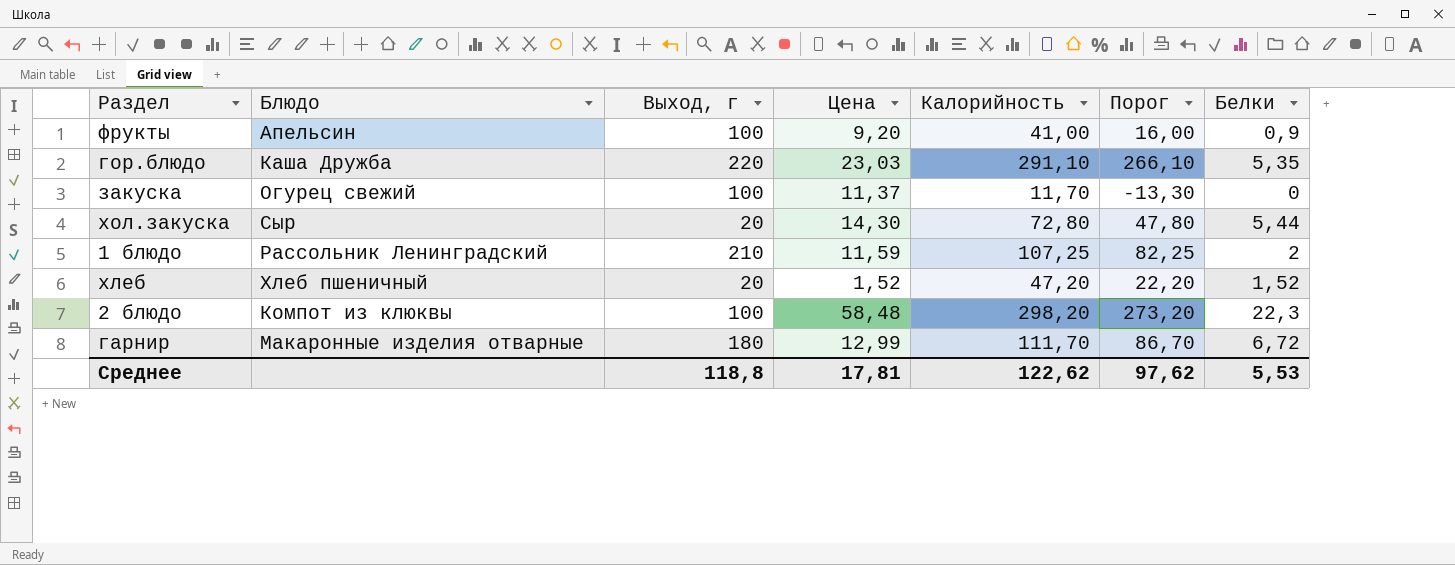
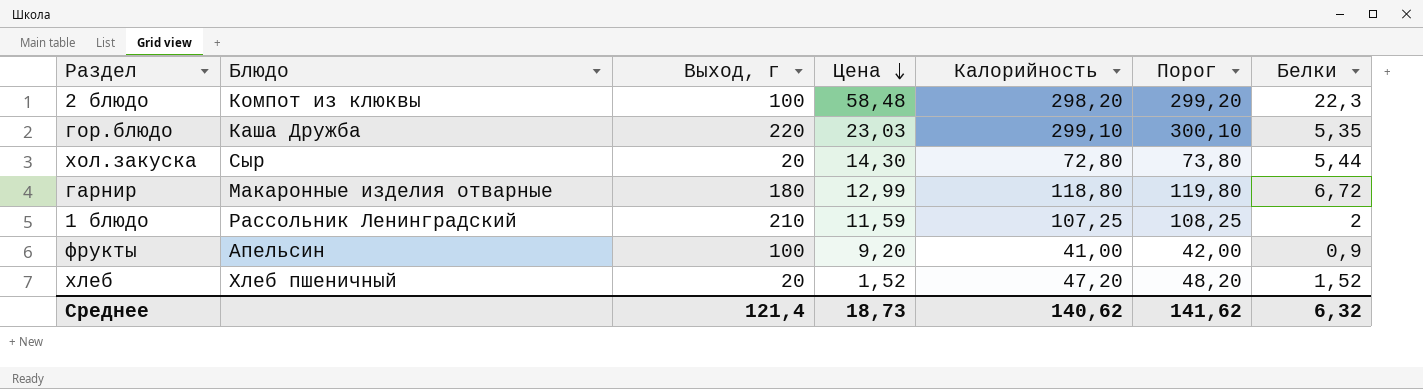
row order: none -> Цена descending
column Порог | formula: [Калорийность] - 25 -> [Калорийность] + 1
row закуска: Огурец свежий | 100 | 11,37 | 11,70 | -13,30 | 0 -> none
гор.блюдо | Калорийность: 291,10 -> 299,10
гарнир | Калорийность: 111,70 -> 118,80
Среднее | Выход, г: 118,8 -> 121,4
Среднее | Цена: 17,81 -> 18,73
Среднее | Калорийность: 122,62 -> 140,62
Среднее | Порог: 97,62 -> 141,62
Среднее | Белки: 5,53 -> 6,32

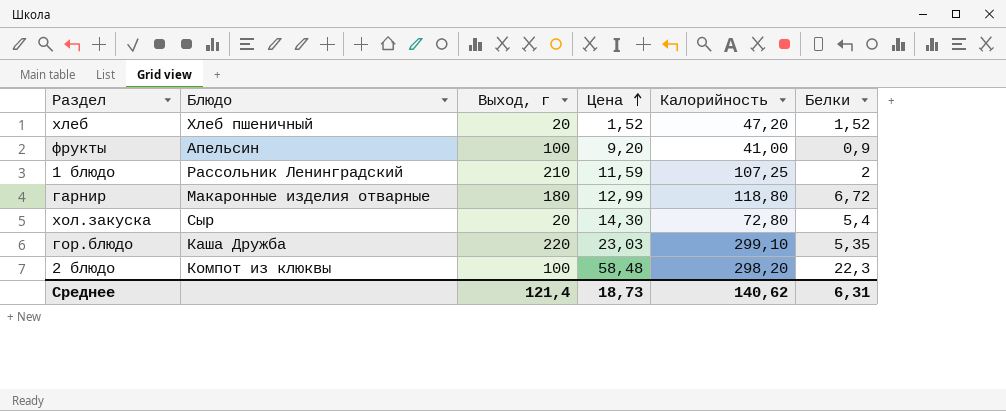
row order: Цена descending -> Цена ascending
column Порог | formula: [Калорийность] + 1 -> none
хол.закуска | Белки: 5,44 -> 5,4
Среднее | Белки: 6,32 -> 6,31

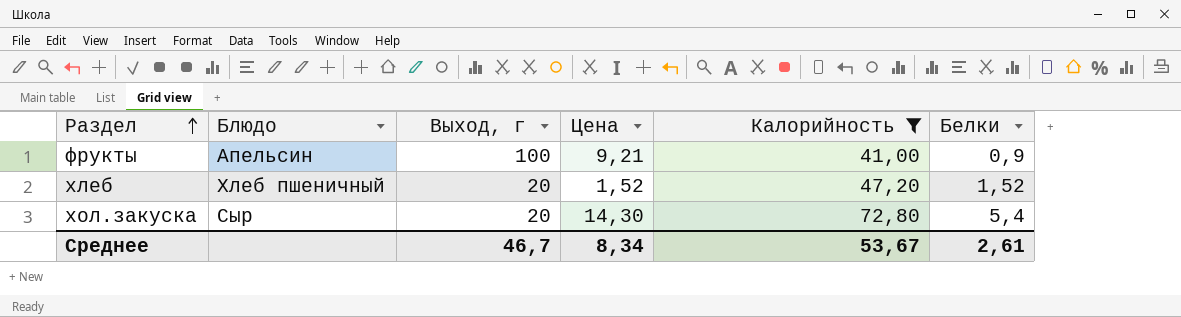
filter: none -> Калорийность <= 72,80
row order: Цена ascending -> Раздел ascending
фрукты | Цена: 9,20 -> 9,21
Среднее | Выход, г: 121,4 -> 46,7
Среднее | Цена: 18,73 -> 8,34
Среднее | Калорийность: 140,62 -> 53,67
Среднее | Белки: 6,31 -> 2,61

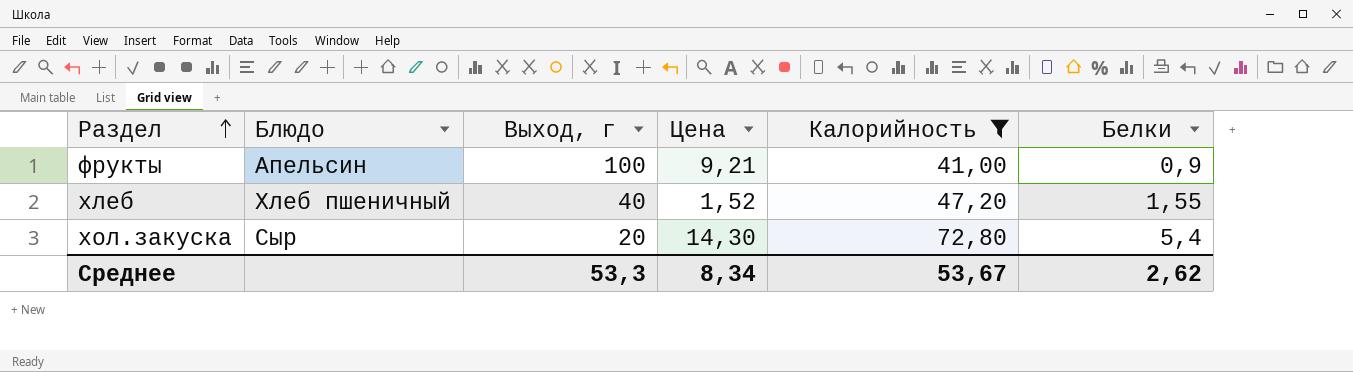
хлеб | Выход, г: 20 -> 40
хлеб | Белки: 1,52 -> 1,55
Среднее | Выход, г: 46,7 -> 53,3
Среднее | Белки: 2,61 -> 2,62

